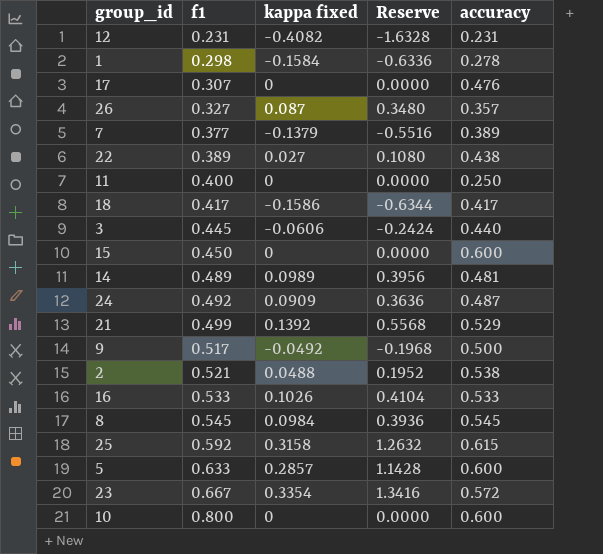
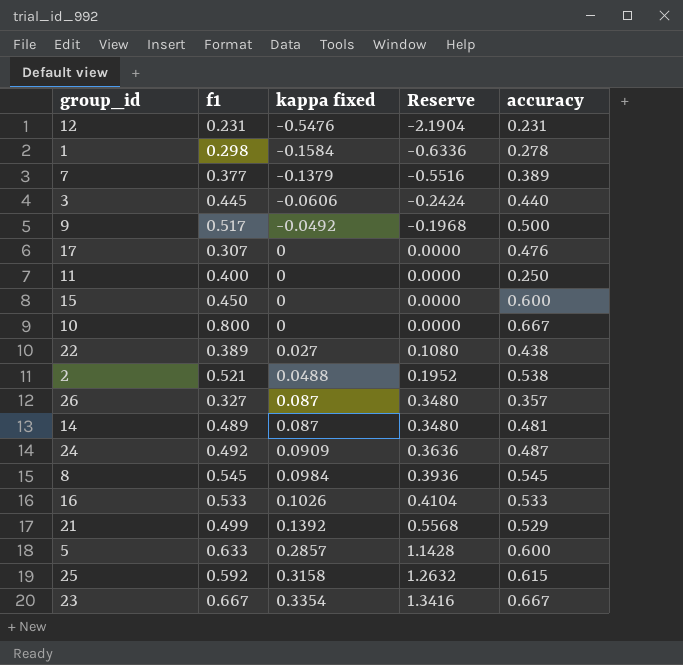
row order: f1 ascending -> kappa fixed ascending
row 18: 0.417 | -0.1586 | -0.6344 | 0.417 -> none
12 | kappa fixed: -0.4082 -> -0.5476
12 | Reserve: -1.6328 -> -2.1904
10 | accuracy: 0.600 -> 0.667
14 | kappa fixed: 0.0989 -> 0.087
14 | Reserve: 0.3956 -> 0.3480
23 | accuracy: 0.572 -> 0.667

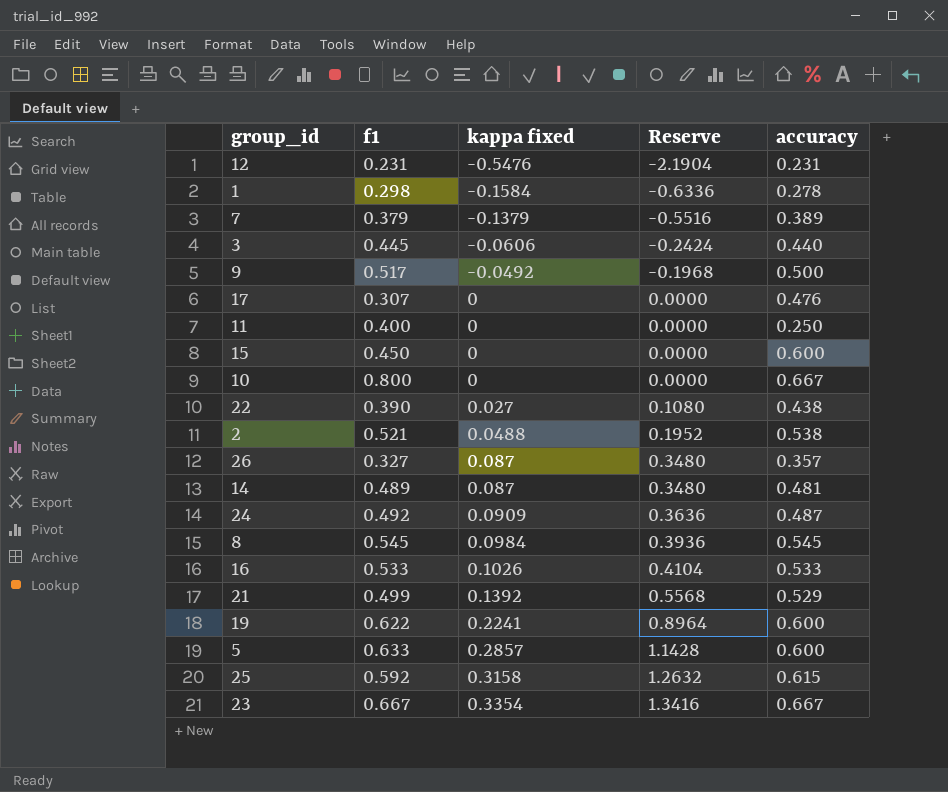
7 | f1: 0.377 -> 0.379
22 | f1: 0.389 -> 0.390
row 19: none -> 0.622 | 0.2241 | 0.8964 | 0.600

